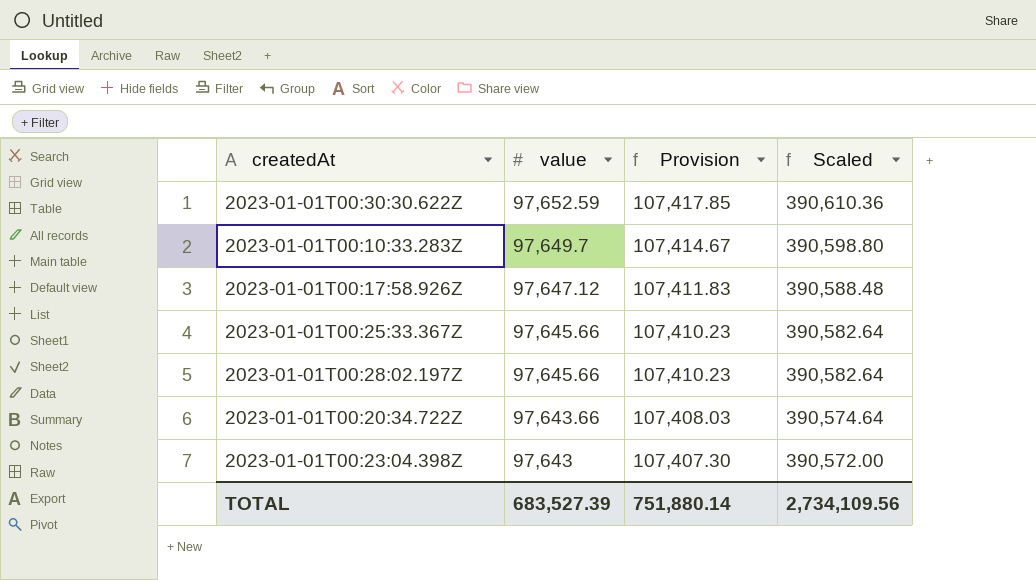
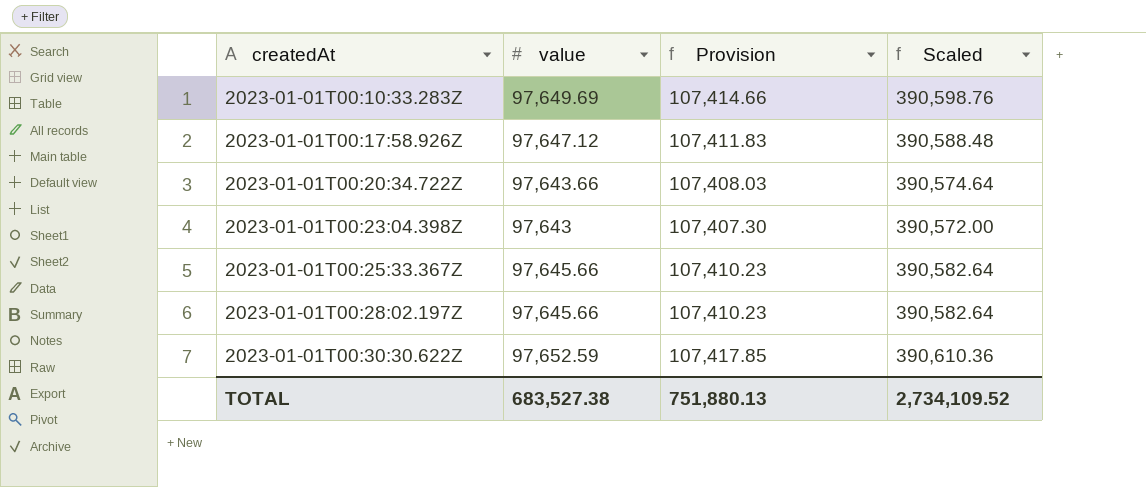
row order: value descending -> createdAt ascending
2023-01-01T00:10:33.283Z | value: 97,649.7 -> 97,649.69
2023-01-01T00:10:33.283Z | Provision: 107,414.67 -> 107,414.66
2023-01-01T00:10:33.283Z | Scaled: 390,598.80 -> 390,598.76
TOTAL | value: 683,527.39 -> 683,527.38
TOTAL | Provision: 751,880.14 -> 751,880.13
TOTAL | Scaled: 2,734,109.56 -> 2,734,109.52

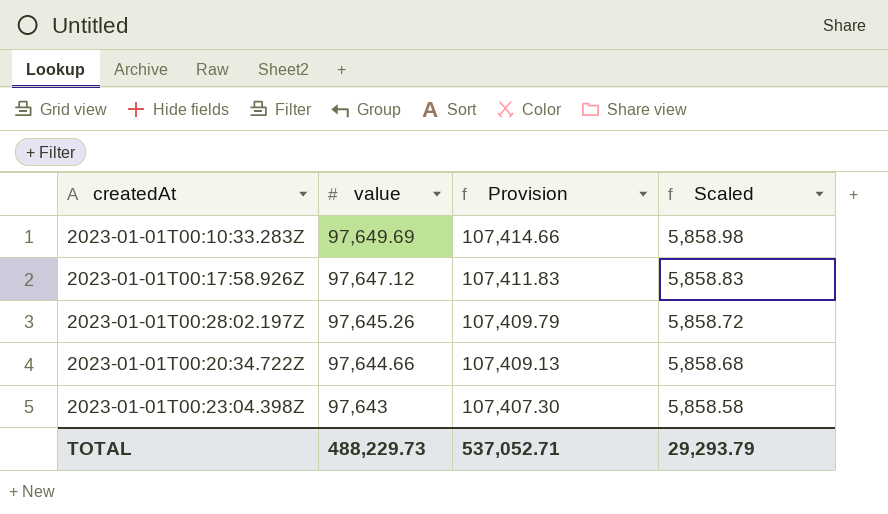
row order: createdAt ascending -> value descending
column Scaled | formula: [value] * 4 -> [value] * 0.06
row 2023-01-01T00:25:33.367Z: 97,645.66 | 107,410.23 | 390,582.64 -> none
row 2023-01-01T00:30:30.622Z: 97,652.59 | 107,417.85 | 390,610.36 -> none
2023-01-01T00:28:02.197Z | value: 97,645.66 -> 97,645.26
2023-01-01T00:28:02.197Z | Provision: 107,410.23 -> 107,409.79
2023-01-01T00:20:34.722Z | value: 97,643.66 -> 97,644.66
2023-01-01T00:20:34.722Z | Provision: 107,408.03 -> 107,409.13
TOTAL | value: 683,527.38 -> 488,229.73
TOTAL | Provision: 751,880.13 -> 537,052.71
TOTAL | Scaled: 2,734,109.52 -> 29,293.79

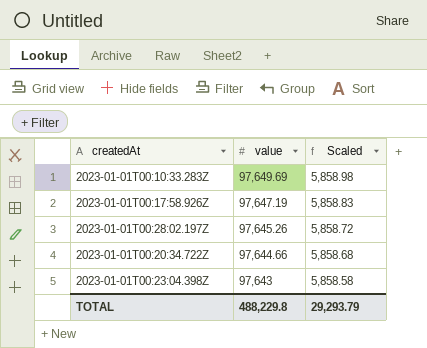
column Provision | formula: [value] * 1.1 -> none
2023-01-01T00:17:58.926Z | value: 97,647.12 -> 97,647.19
TOTAL | value: 488,229.73 -> 488,229.8

